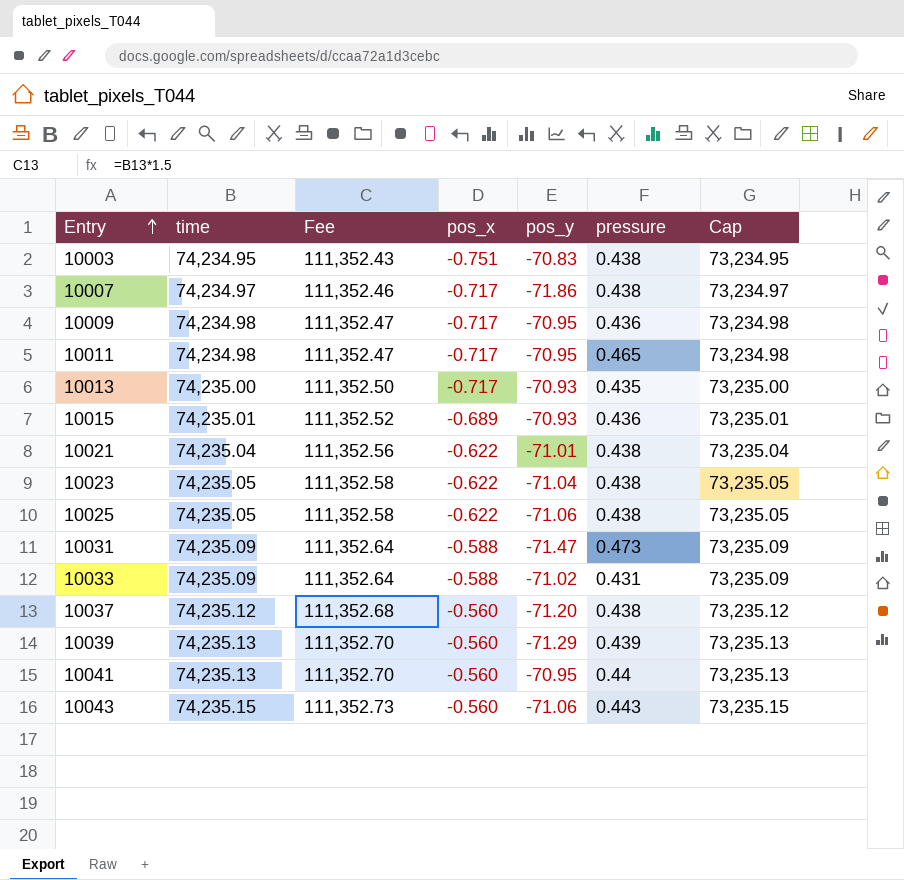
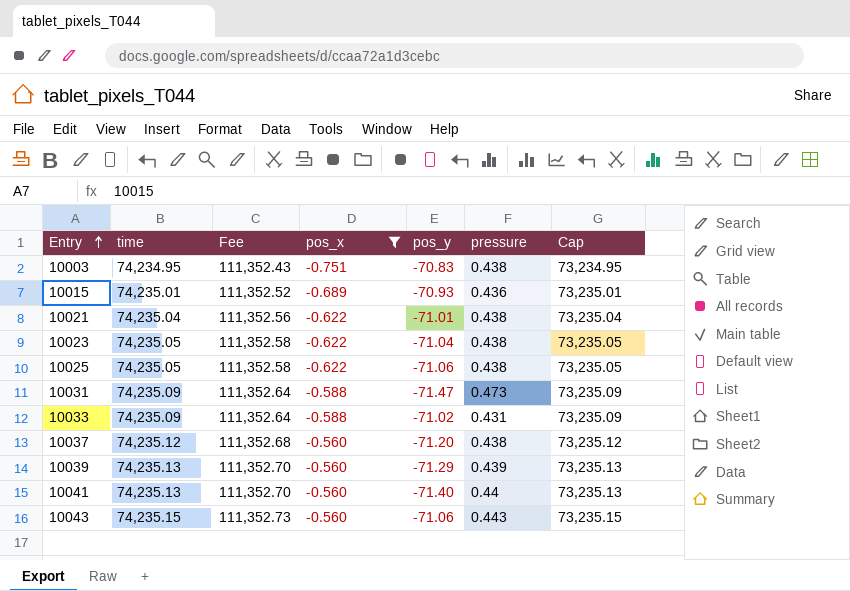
filter: none -> pos_x != -0.717
10041 | pos_y: -70.95 -> -71.40

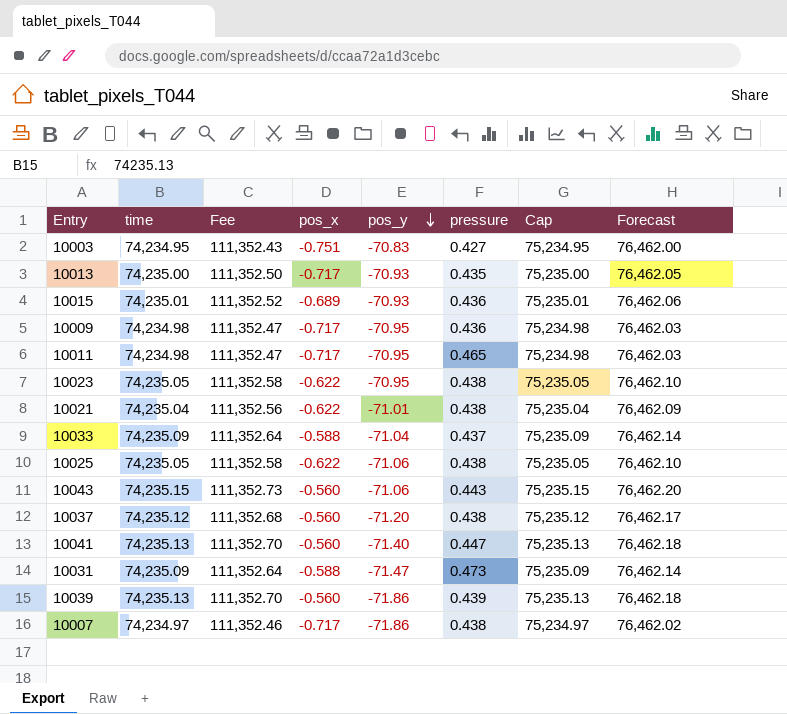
filter: pos_x != -0.717 -> none
row order: Entry ascending -> pos_y descending
column Cap | formula: [time] - 1000 -> [time] + 1000
column Forecast | formula: none -> [time] * 1.03
10003 | pressure: 0.438 -> 0.427
10023 | pos_y: -71.04 -> -70.95
10033 | pos_y: -71.02 -> -71.04
10033 | pressure: 0.431 -> 0.437
10041 | pressure: 0.44 -> 0.447
10039 | pos_y: -71.29 -> -71.86

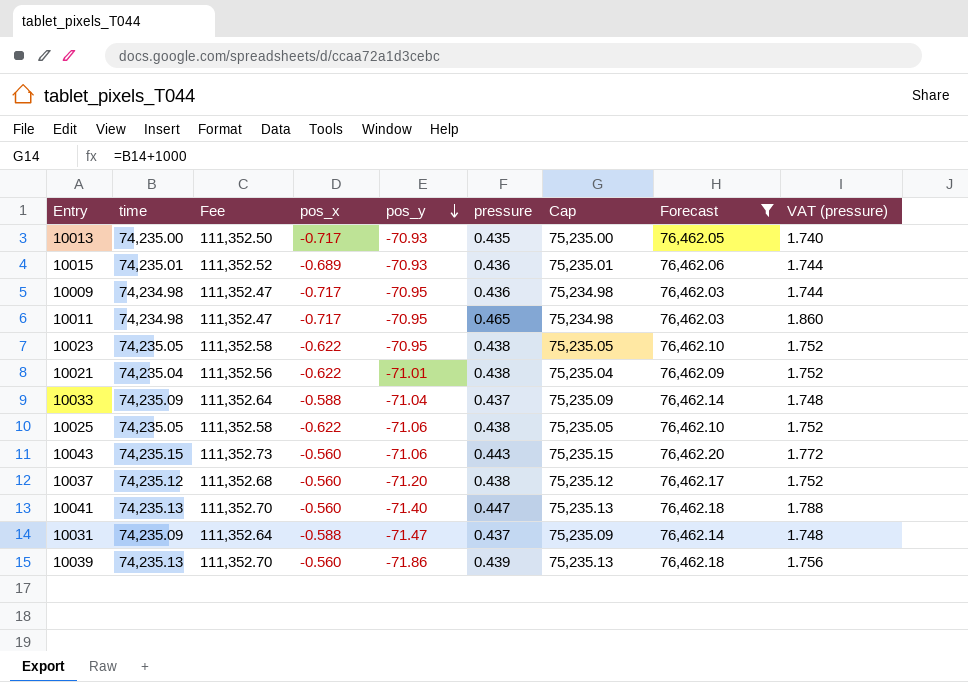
filter: none -> Forecast >= 76,462.03
column VAT (pressure) | formula: none -> [pressure] * 4
10031 | pressure: 0.473 -> 0.437

